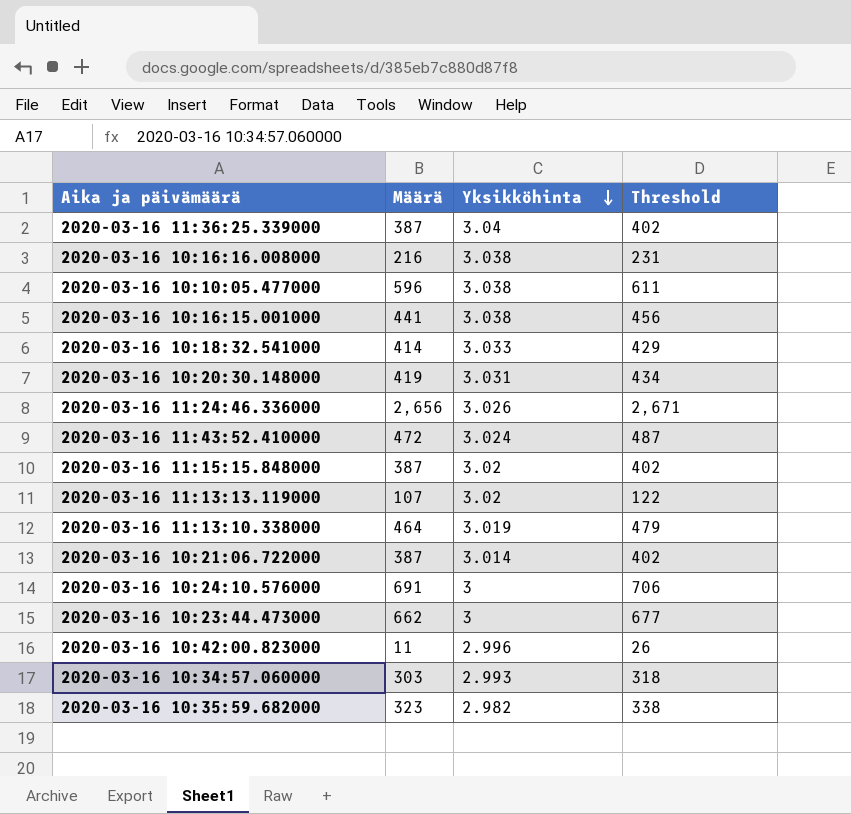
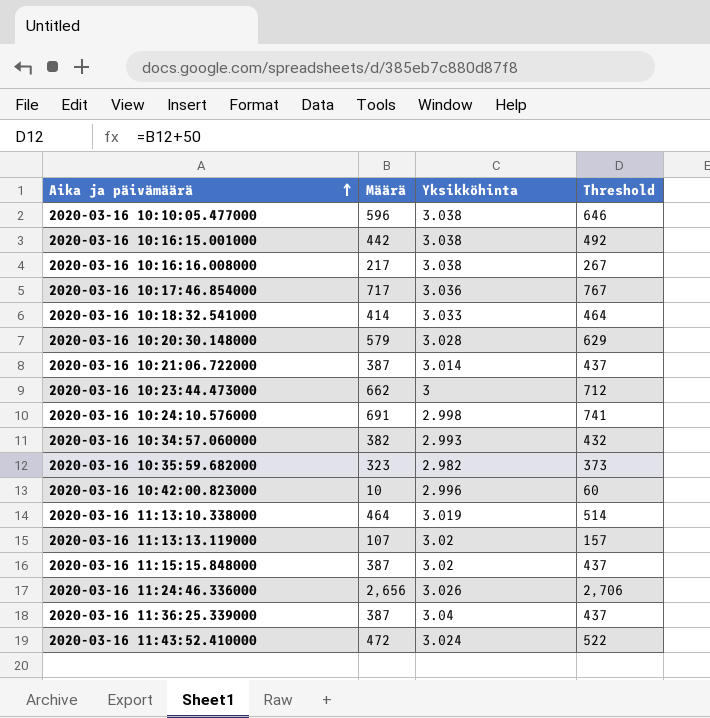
row order: Yksikköhinta descending -> Aika ja päivämäärä ascending
column Threshold | formula: [Määrä] + 15 -> [Määrä] + 50
2020-03-16 10:16:15.001000 | Määrä: 441 -> 442
2020-03-16 10:16:16.008000 | Määrä: 216 -> 217
row 2020-03-16 10:17:46.854000: none -> 717 | 3.036 | 767
2020-03-16 10:20:30.148000 | Määrä: 419 -> 579
2020-03-16 10:20:30.148000 | Yksikköhinta: 3.031 -> 3.028
2020-03-16 10:24:10.576000 | Yksikköhinta: 3 -> 2.998
2020-03-16 10:34:57.060000 | Määrä: 303 -> 382
2020-03-16 10:42:00.823000 | Määrä: 11 -> 10

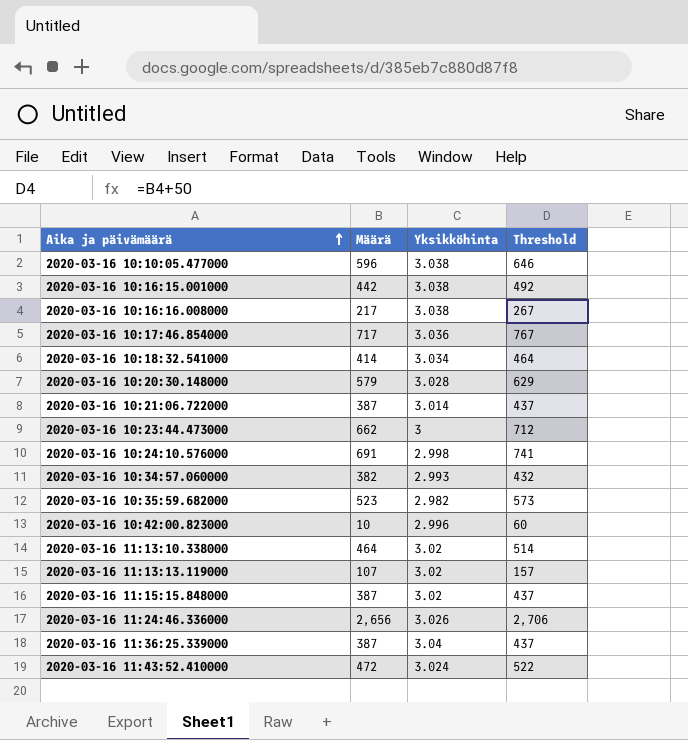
2020-03-16 10:18:32.541000 | Yksikköhinta: 3.033 -> 3.034
2020-03-16 10:35:59.682000 | Määrä: 323 -> 523
2020-03-16 10:35:59.682000 | Threshold: 373 -> 573
2020-03-16 11:13:10.338000 | Yksikköhinta: 3.019 -> 3.02

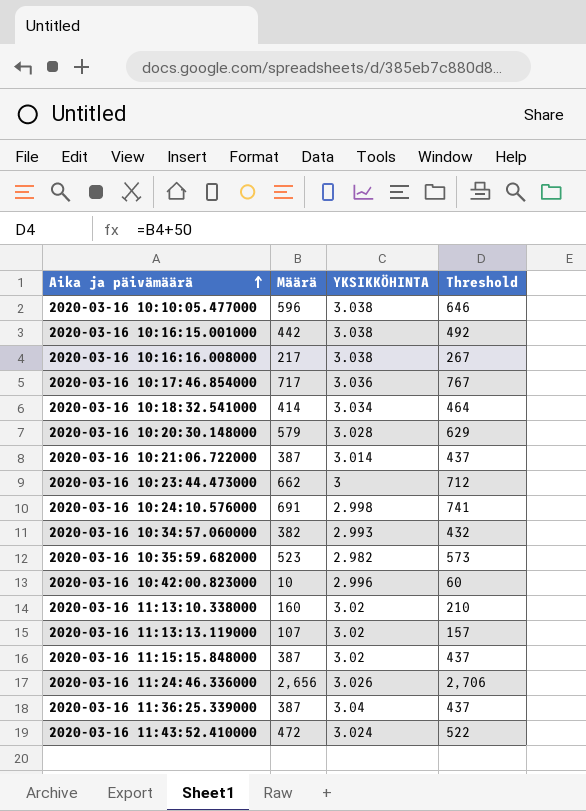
column name: Yksikköhinta -> YKSIKKÖHINTA
2020-03-16 11:13:10.338000 | Määrä: 464 -> 160
2020-03-16 11:13:10.338000 | Threshold: 514 -> 210

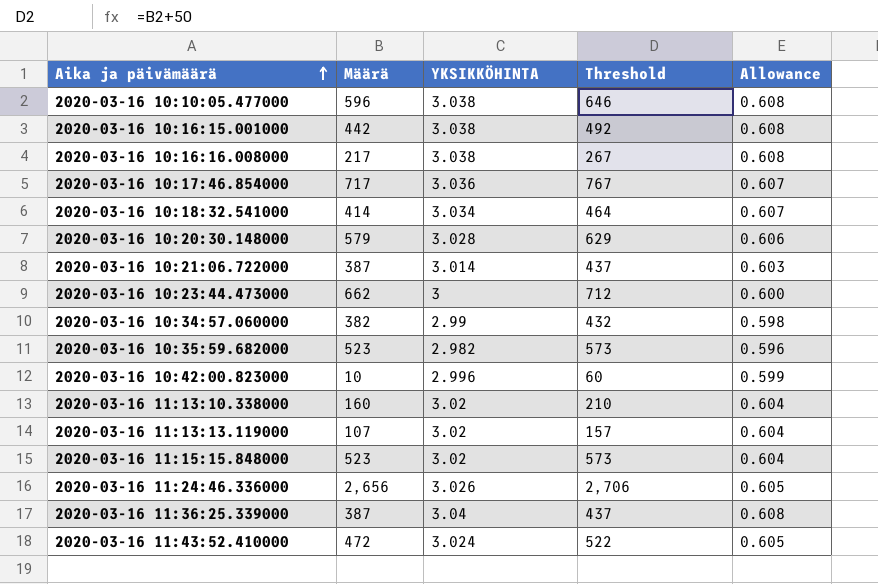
column Allowance | formula: none -> [YKSIKKÖHINTA] * 0.2
row 2020-03-16 10:24:10.576000: 691 | 2.998 | 741 -> none
2020-03-16 10:34:57.060000 | YKSIKKÖHINTA: 2.993 -> 2.99
2020-03-16 11:15:15.848000 | Määrä: 387 -> 523
2020-03-16 11:15:15.848000 | Threshold: 437 -> 573

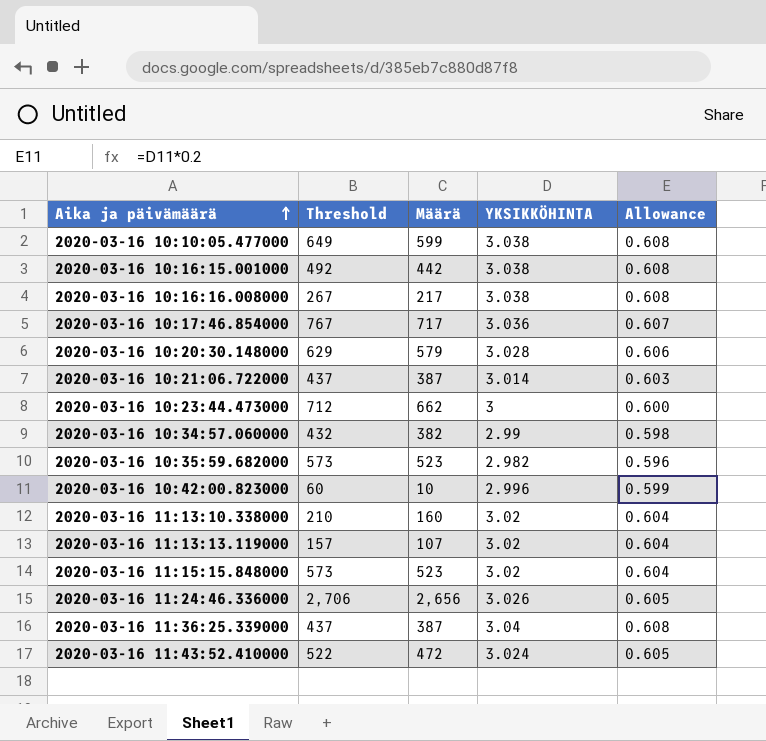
column Threshold | position: 4 -> 2
row 2020-03-16 10:18:32.541000: 414 | 3.034 | 464 | 0.607 -> none
2020-03-16 10:10:05.477000 | Threshold: 646 -> 649
2020-03-16 10:10:05.477000 | Määrä: 596 -> 599

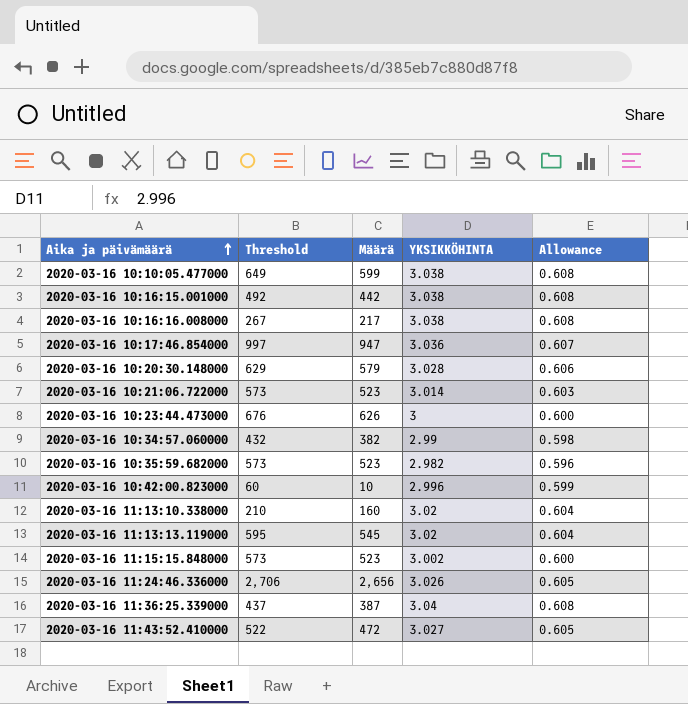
2020-03-16 10:17:46.854000 | Threshold: 767 -> 997
2020-03-16 10:17:46.854000 | Määrä: 717 -> 947
2020-03-16 10:21:06.722000 | Threshold: 437 -> 573
2020-03-16 10:21:06.722000 | Määrä: 387 -> 523
2020-03-16 10:23:44.473000 | Threshold: 712 -> 676
2020-03-16 10:23:44.473000 | Määrä: 662 -> 626
2020-03-16 11:13:13.119000 | Threshold: 157 -> 595
2020-03-16 11:13:13.119000 | Määrä: 107 -> 545
2020-03-16 11:15:15.848000 | YKSIKKÖHINTA: 3.02 -> 3.002
2020-03-16 11:15:15.848000 | Allowance: 0.604 -> 0.600
2020-03-16 11:43:52.410000 | YKSIKKÖHINTA: 3.024 -> 3.027

